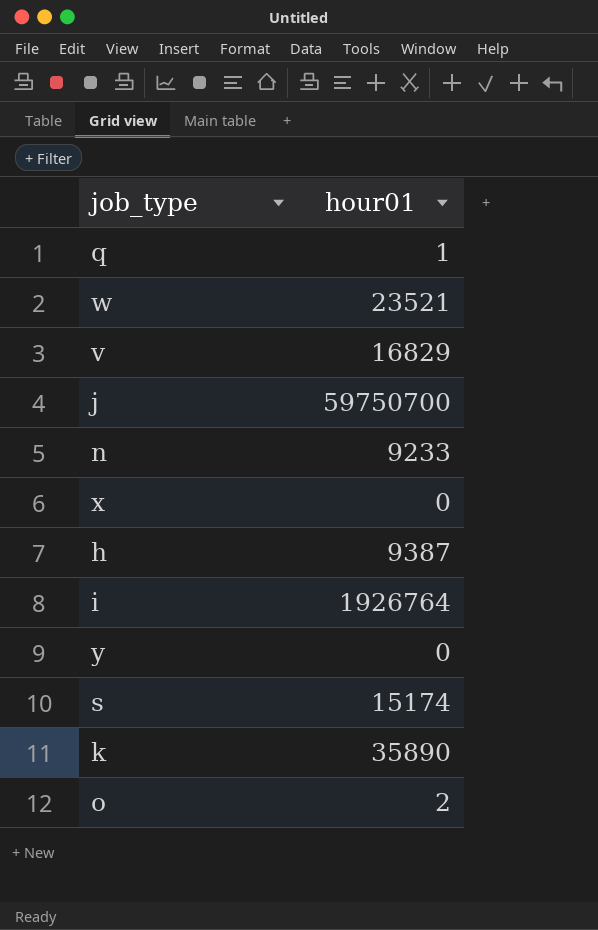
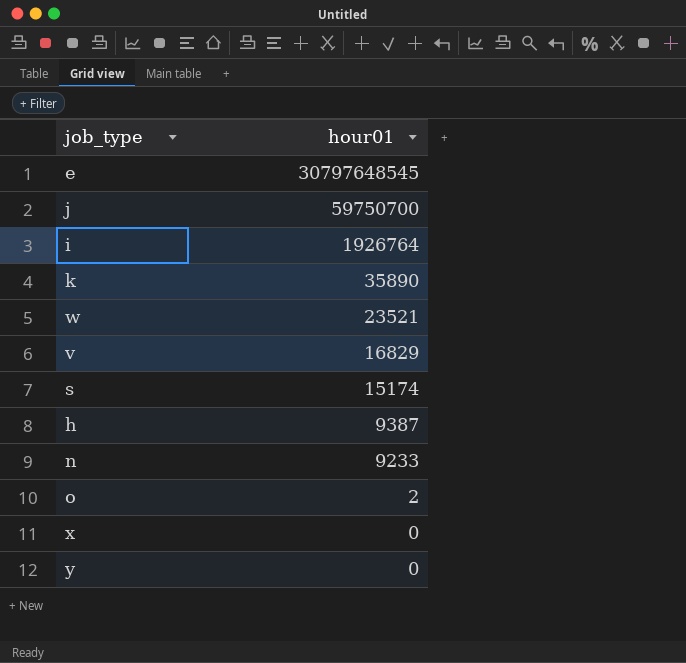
row order: none -> hour01 descending
row q: 1 -> none
row e: none -> 30797648545

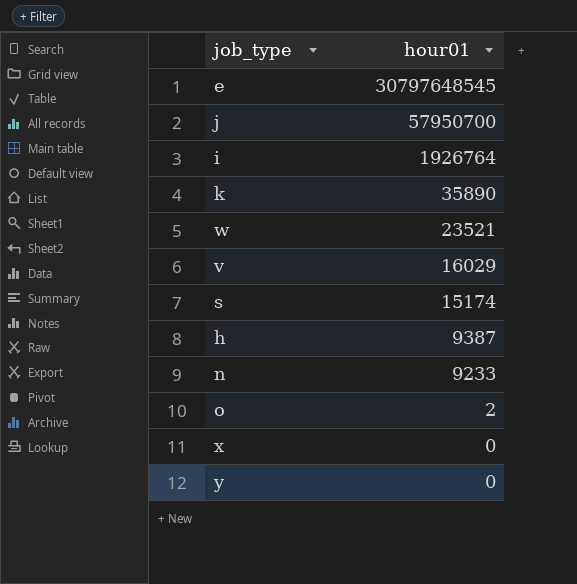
j | hour01: 59750700 -> 57950700
v | hour01: 16829 -> 16029

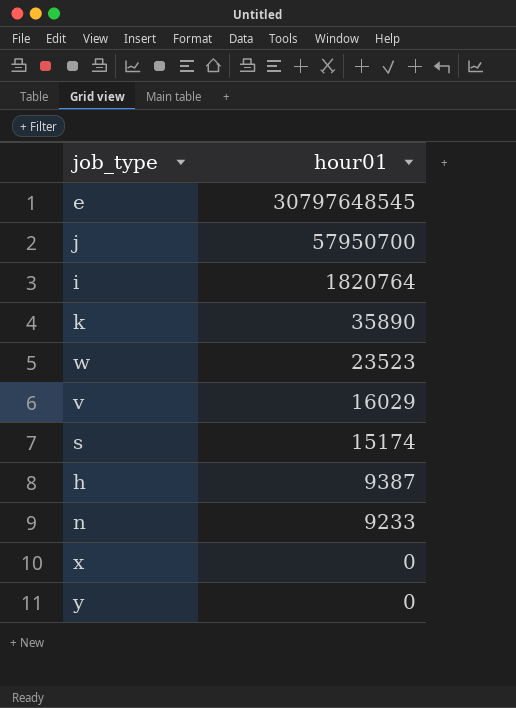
row o: 2 -> none
i | hour01: 1926764 -> 1820764
w | hour01: 23521 -> 23523

